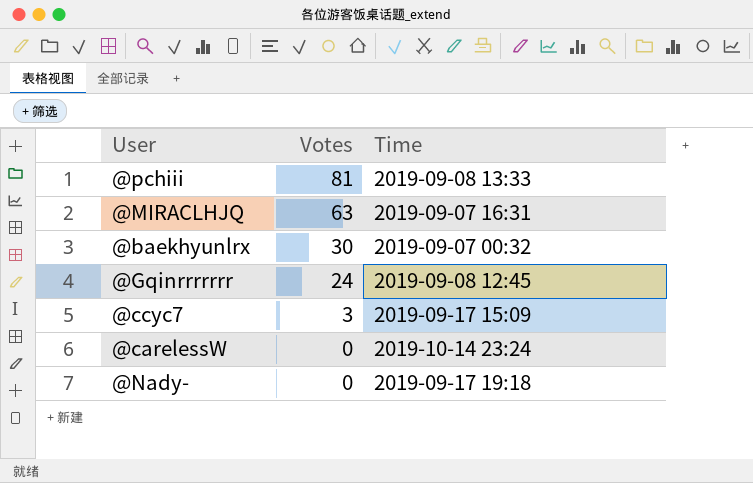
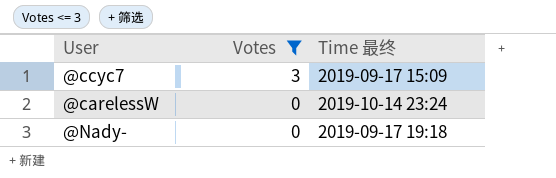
filter: none -> Votes <= 3
column name: Time -> Time 最终

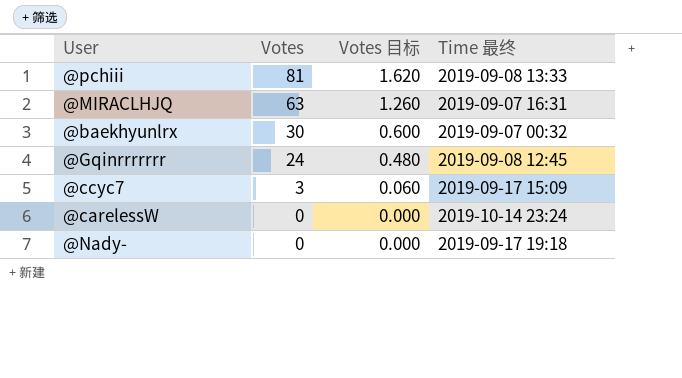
filter: Votes <= 3 -> none
column Votes 目标 | formula: none -> [Votes] * 0.02

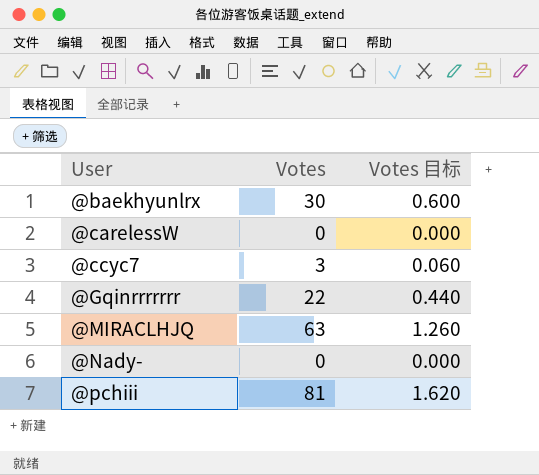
row order: Votes descending -> User ascending
column Time 最终 | position: 4 -> none
@Gqinrrrrrrr | Votes: 24 -> 22
@Gqinrrrrrrr | Votes 目标: 0.480 -> 0.440

